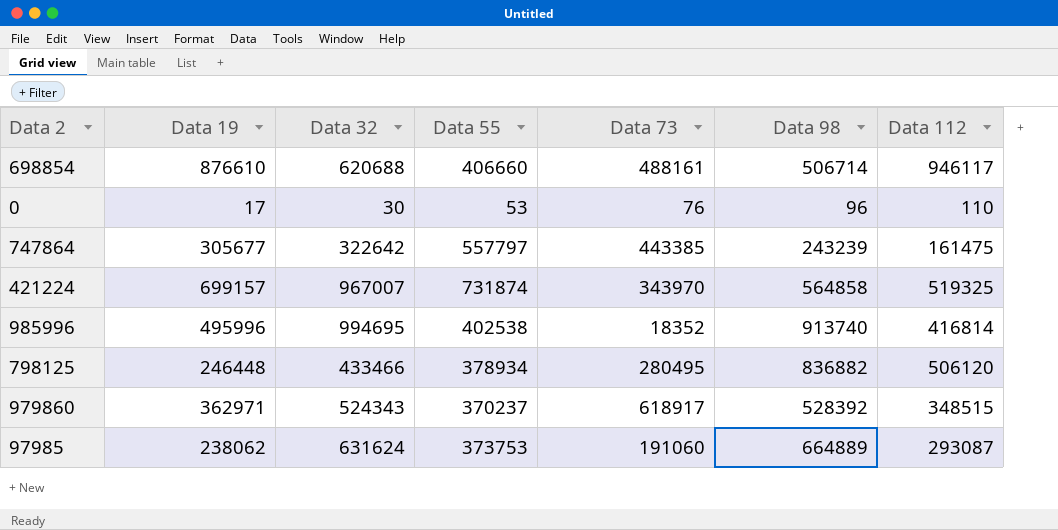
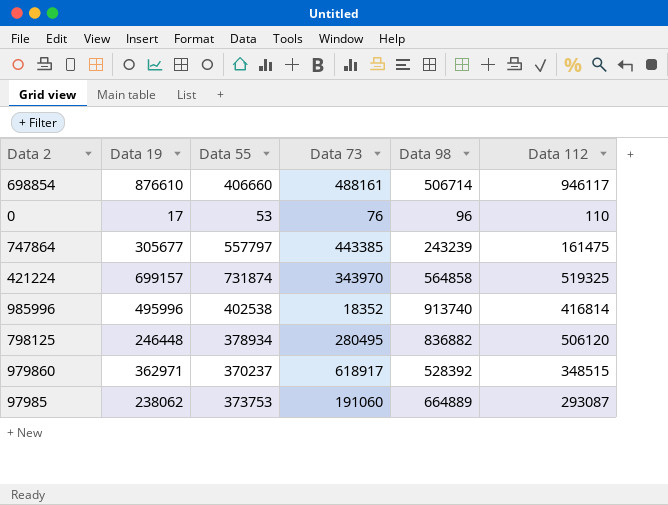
column Data 32 | position: 3 -> none

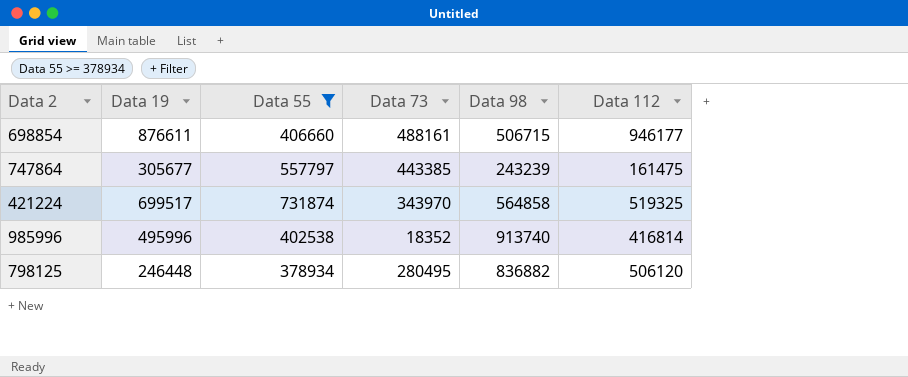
filter: none -> Data 55 >= 378934
698854 | Data 19: 876610 -> 876611
698854 | Data 98: 506714 -> 506715
698854 | Data 112: 946117 -> 946177
421224 | Data 19: 699157 -> 699517

